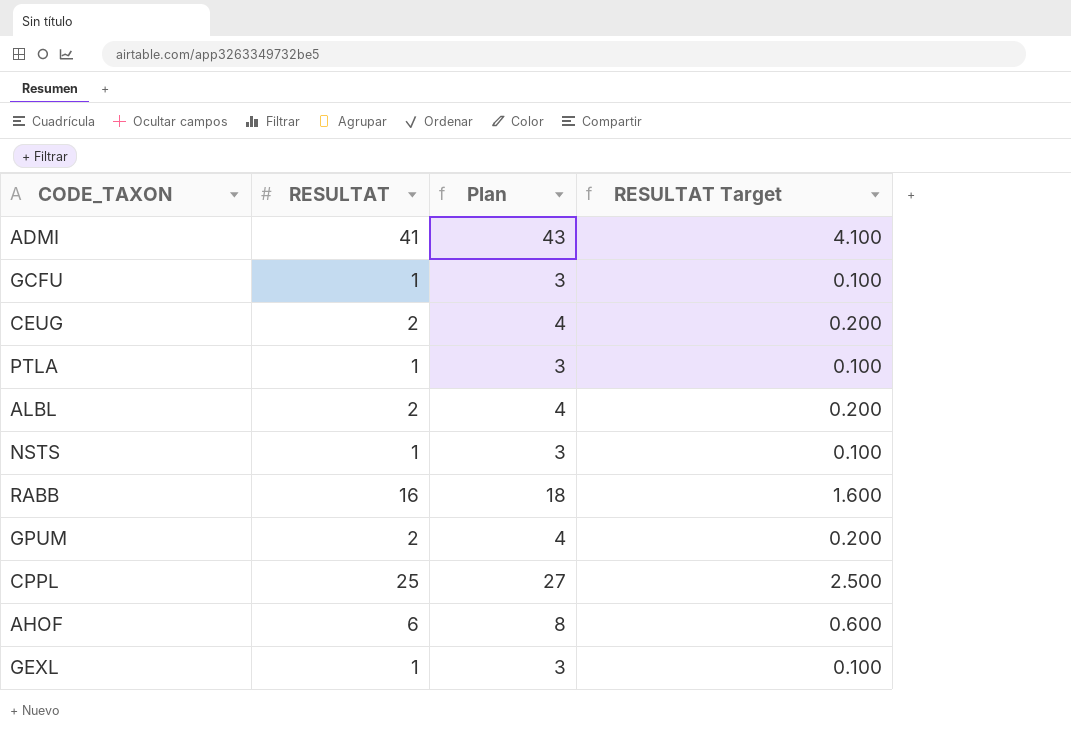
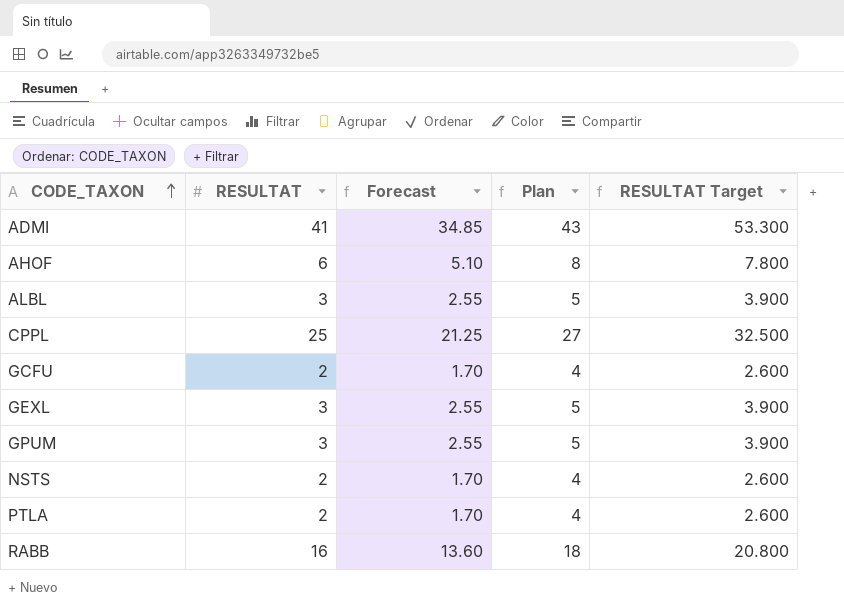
row order: none -> CODE_TAXON ascending
column Forecast | formula: none -> [RESULTAT] * 0.85
column RESULTAT Target | formula: [RESULTAT] * 0.1 -> [RESULTAT] * 1.3
row CEUG: 2 | 4 | 0.200 -> none
ALBL | RESULTAT: 2 -> 3
ALBL | Plan: 4 -> 5
GCFU | RESULTAT: 1 -> 2
GCFU | Plan: 3 -> 4
GEXL | RESULTAT: 1 -> 3
GEXL | Plan: 3 -> 5
GPUM | RESULTAT: 2 -> 3
GPUM | Plan: 4 -> 5
NSTS | RESULTAT: 1 -> 2
NSTS | Plan: 3 -> 4
PTLA | RESULTAT: 1 -> 2
PTLA | Plan: 3 -> 4

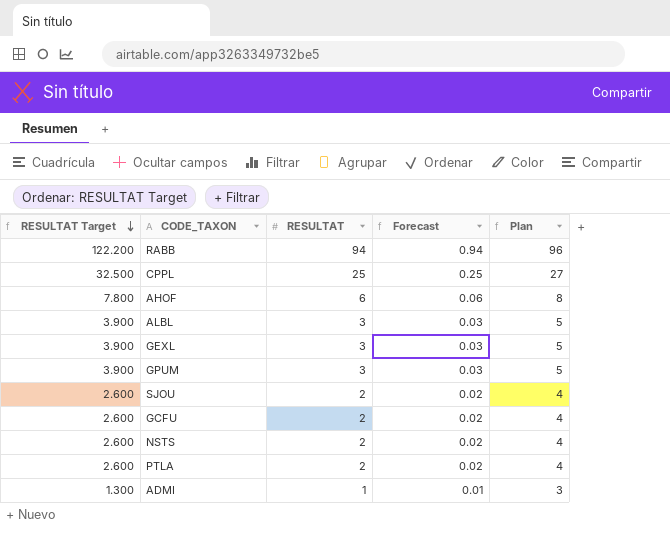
row order: CODE_TAXON ascending -> RESULTAT Target descending
column RESULTAT Target | position: 5 -> 1
column Forecast | formula: [RESULTAT] * 0.85 -> [RESULTAT] * 0.01
RABB | RESULTAT Target: 20.800 -> 122.200
RABB | RESULTAT: 16 -> 94
RABB | Plan: 18 -> 96
row SJOU: none -> 2.600 | 2 | 0.02 | 4
ADMI | RESULTAT Target: 53.300 -> 1.300
ADMI | RESULTAT: 41 -> 1
ADMI | Plan: 43 -> 3

